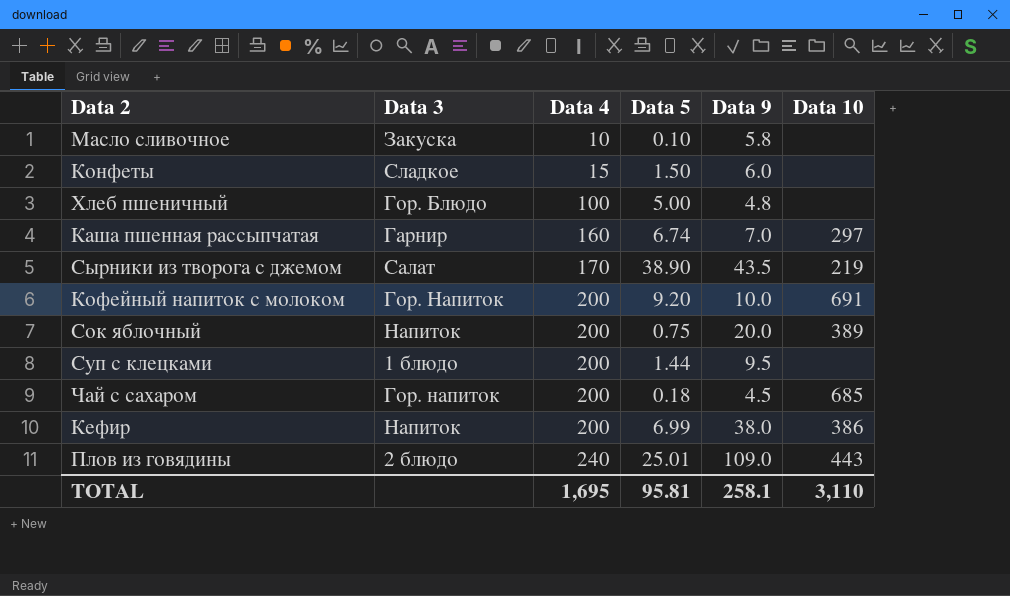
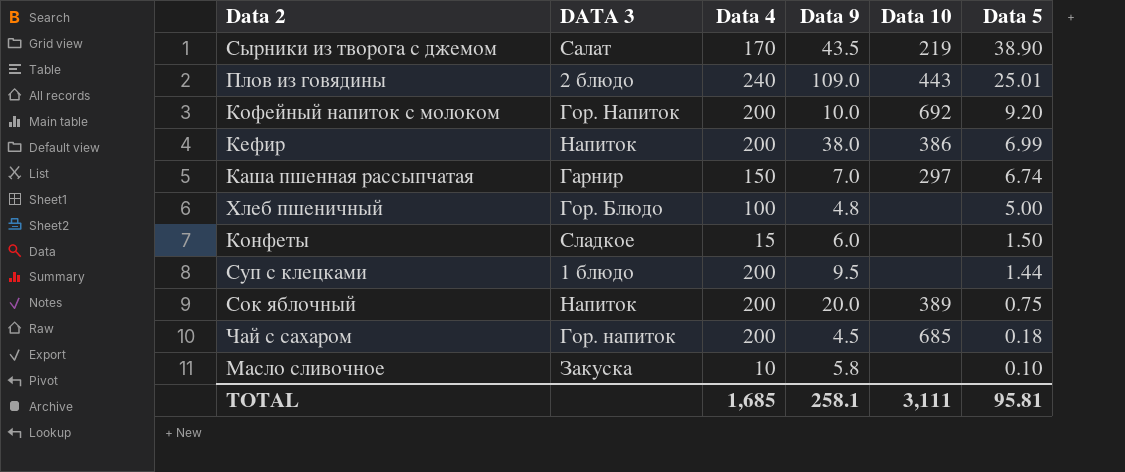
row order: Data 4 ascending -> Data 5 descending
column name: Data 3 -> DATA 3
column Data 5 | position: 4 -> 6
Кофейный напиток с молоком | Data 10: 691 -> 692
Каша пшенная рассыпчатая | Data 4: 160 -> 150
TOTAL | Data 4: 1,695 -> 1,685
TOTAL | Data 10: 3,110 -> 3,111

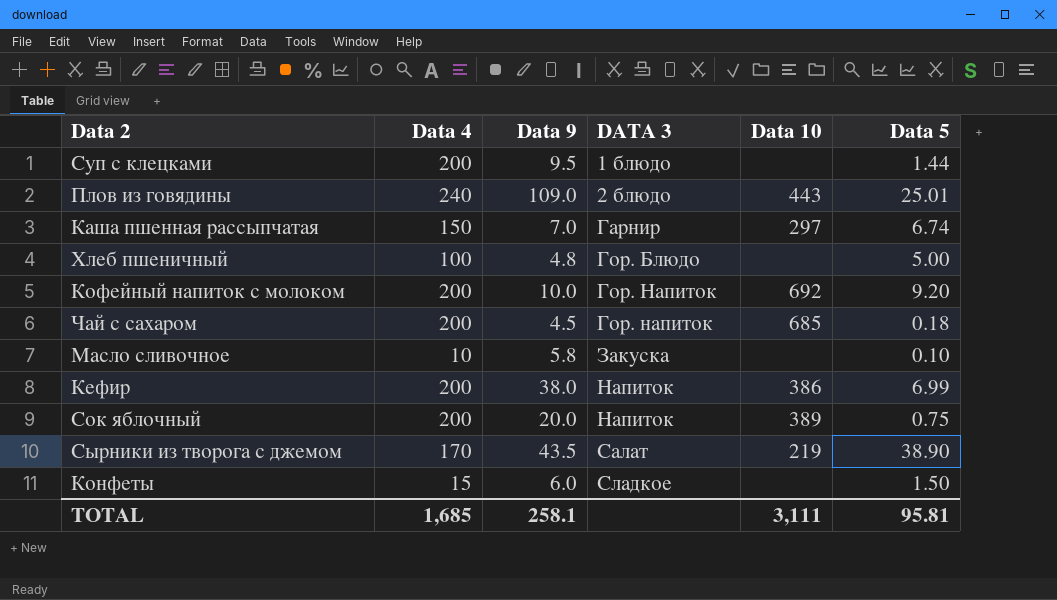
row order: Data 5 descending -> DATA 3 ascending
column DATA 3 | position: 2 -> 4

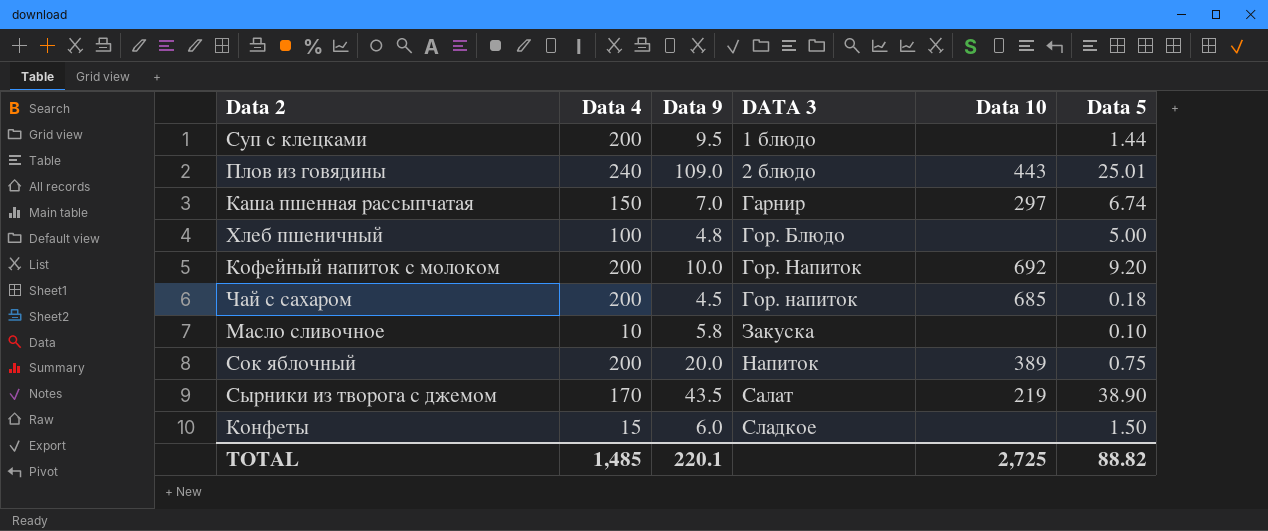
row Кефир: 200 | 38.0 | Напиток | 386 | 6.99 -> none
TOTAL | Data 4: 1,685 -> 1,485
TOTAL | Data 9: 258.1 -> 220.1
TOTAL | Data 10: 3,111 -> 2,725
TOTAL | Data 5: 95.81 -> 88.82

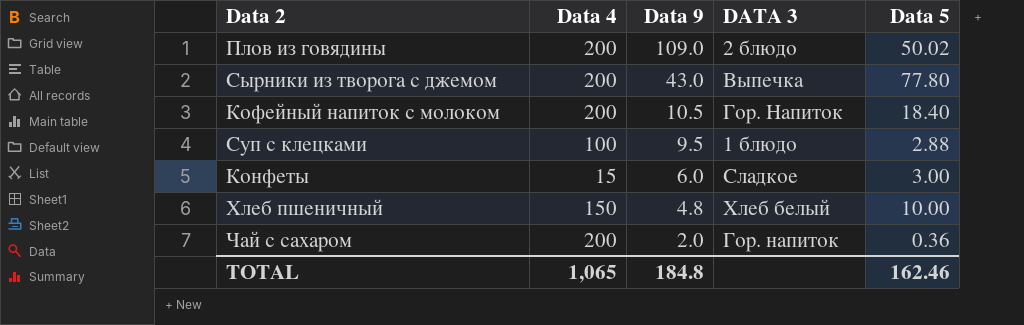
row order: DATA 3 ascending -> Data 9 descending
column Data 10 | position: 5 -> none
row Каша пшенная рассыпчатая: 150 | 7.0 | Гарнир | 297 | 6.74 -> none
row Масло сливочное: 10 | 5.8 | Закуска | none | 0.10 -> none
row Сок яблочный: 200 | 20.0 | Напиток | 389 | 0.75 -> none
Плов из говядины | Data 4: 240 -> 200
Плов из говядины | Data 5: 25.01 -> 50.02
Сырники из творога с джемом | Data 4: 170 -> 200
Сырники из творога с джемом | Data 9: 43.5 -> 43.0
Сырники из творога с джемом | DATA 3: Салат -> Выпечка
Сырники из творога с джемом | Data 5: 38.90 -> 77.80
Кофейный напиток с молоком | Data 9: 10.0 -> 10.5
Кофейный напиток с молоком | Data 5: 9.20 -> 18.40
Суп с клецками | Data 4: 200 -> 100
Суп с клецками | Data 5: 1.44 -> 2.88
Конфеты | Data 5: 1.50 -> 3.00
Хлеб пшеничный | Data 4: 100 -> 150
Хлеб пшеничный | DATA 3: Гор. Блюдо -> Хлеб белый
Хлеб пшеничный | Data 5: 5.00 -> 10.00
Чай с сахаром | Data 9: 4.5 -> 2.0
Чай с сахаром | Data 5: 0.18 -> 0.36
TOTAL | Data 4: 1,485 -> 1,065
TOTAL | Data 9: 220.1 -> 184.8
TOTAL | Data 5: 88.82 -> 162.46

